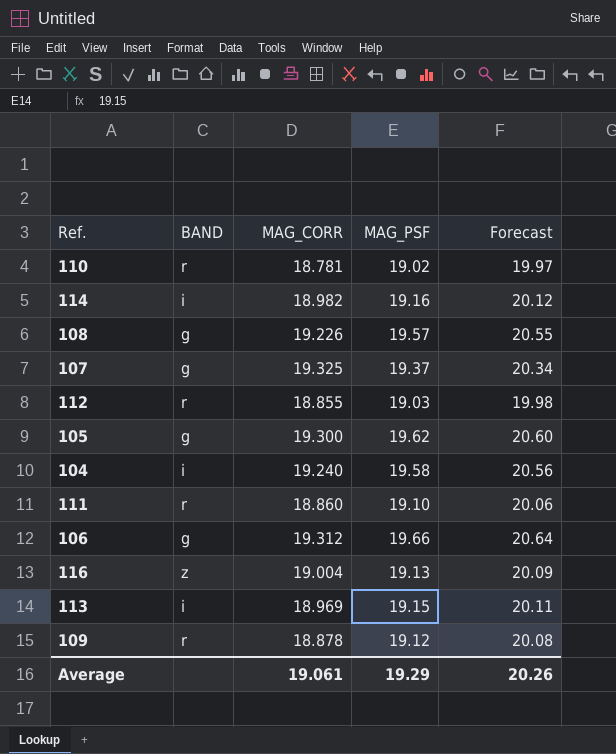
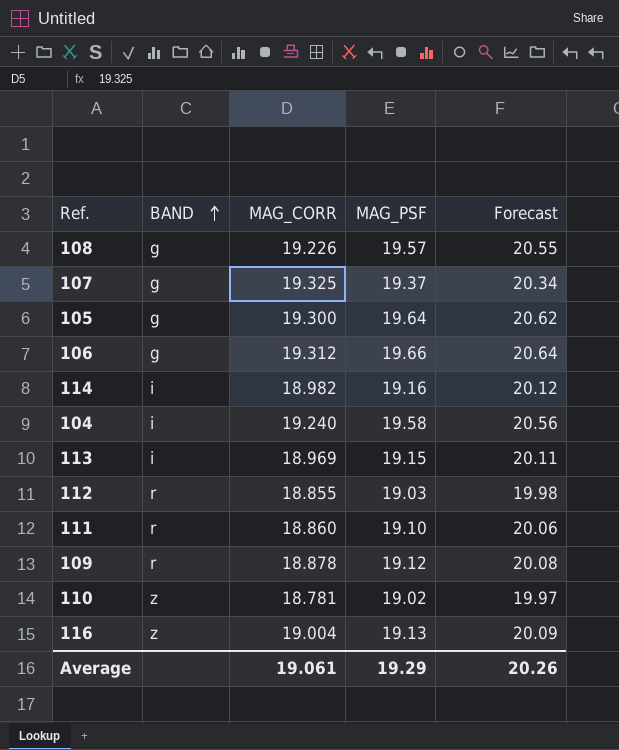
row order: none -> BAND ascending
105 | MAG_PSF: 19.62 -> 19.64
105 | Forecast: 20.60 -> 20.62
110 | BAND: r -> z

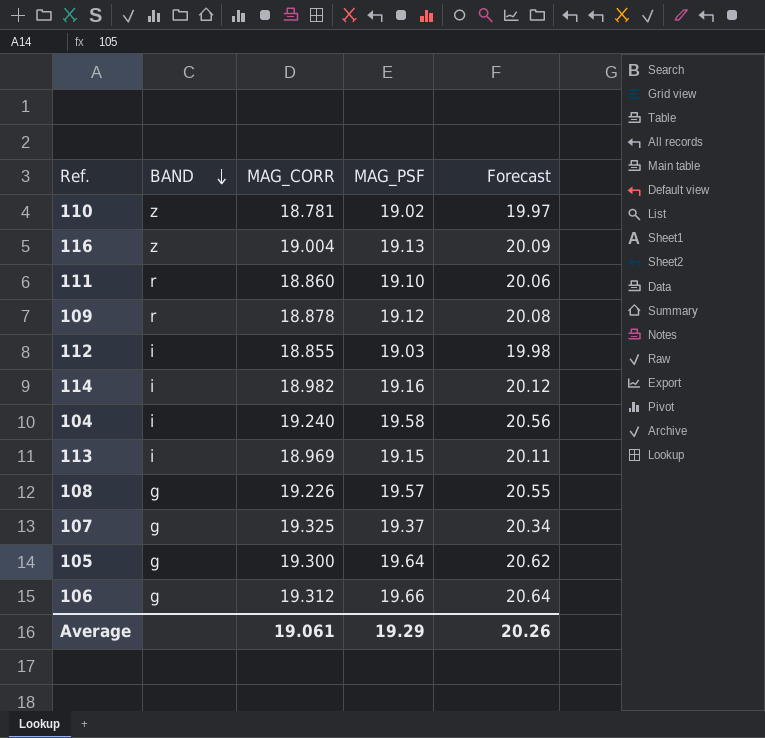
row order: BAND ascending -> BAND descending
112 | BAND: r -> i

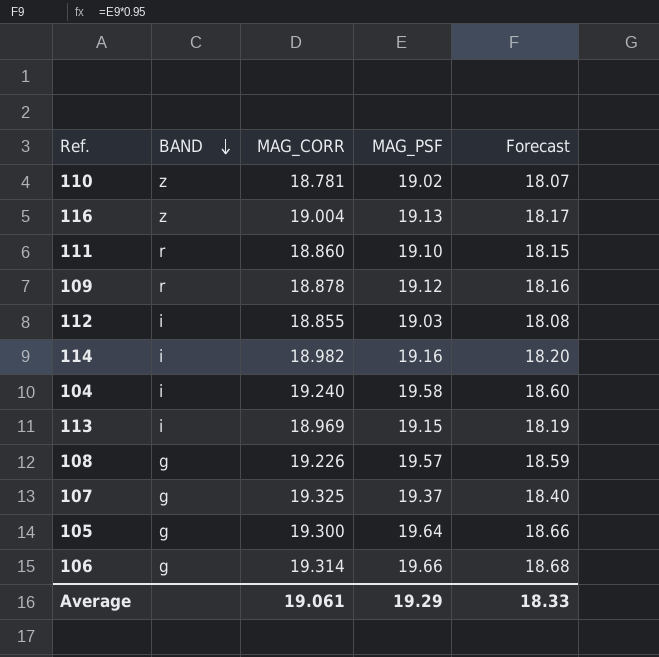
column Forecast | formula: [MAG_PSF] * 1.05 -> [MAG_PSF] * 0.95
106 | MAG_CORR: 19.312 -> 19.314
Average | Forecast: 20.26 -> 18.33

